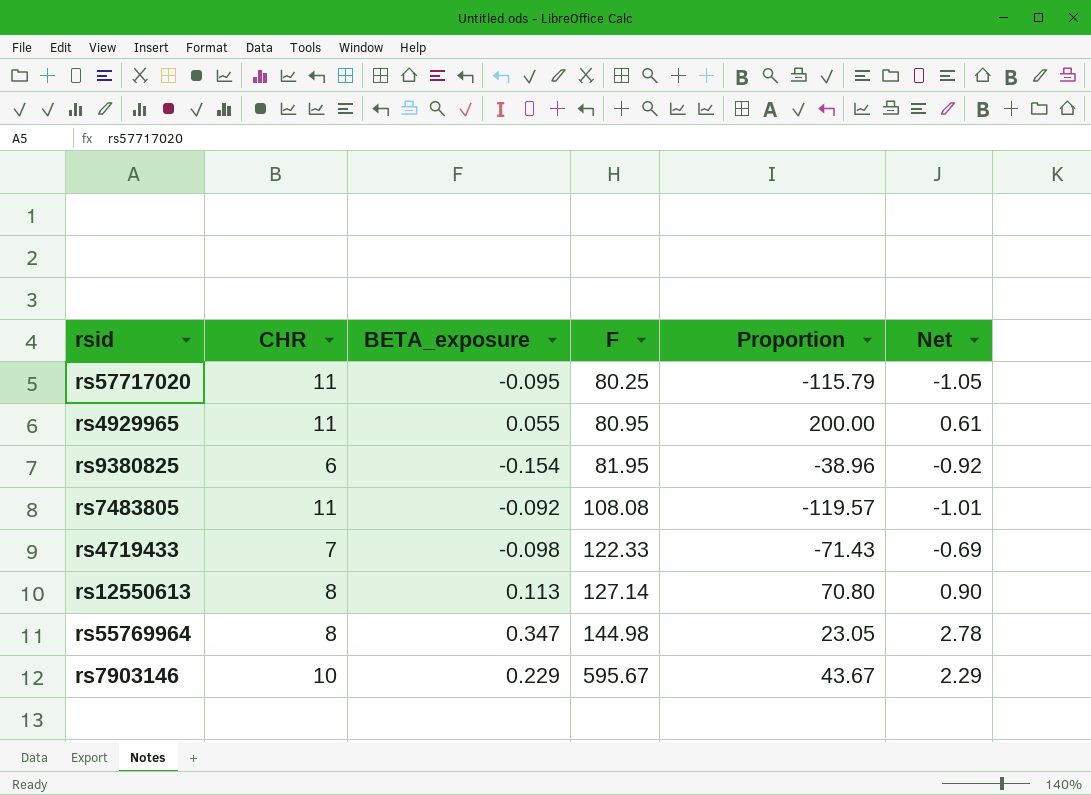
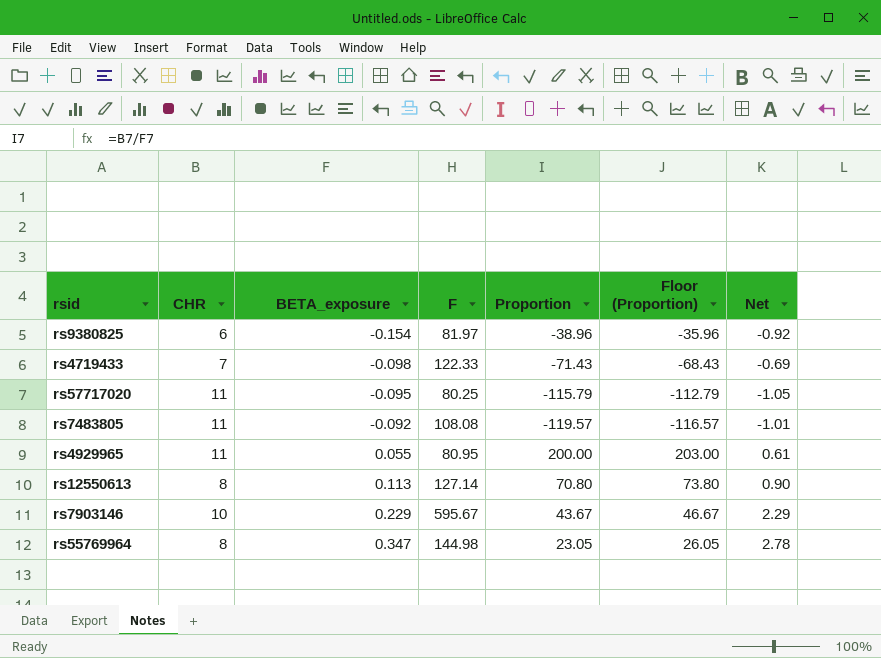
row order: F ascending -> BETA_exposure ascending
column Floor (Proportion) | formula: none -> [Proportion] + 3
rs9380825 | F: 81.95 -> 81.97

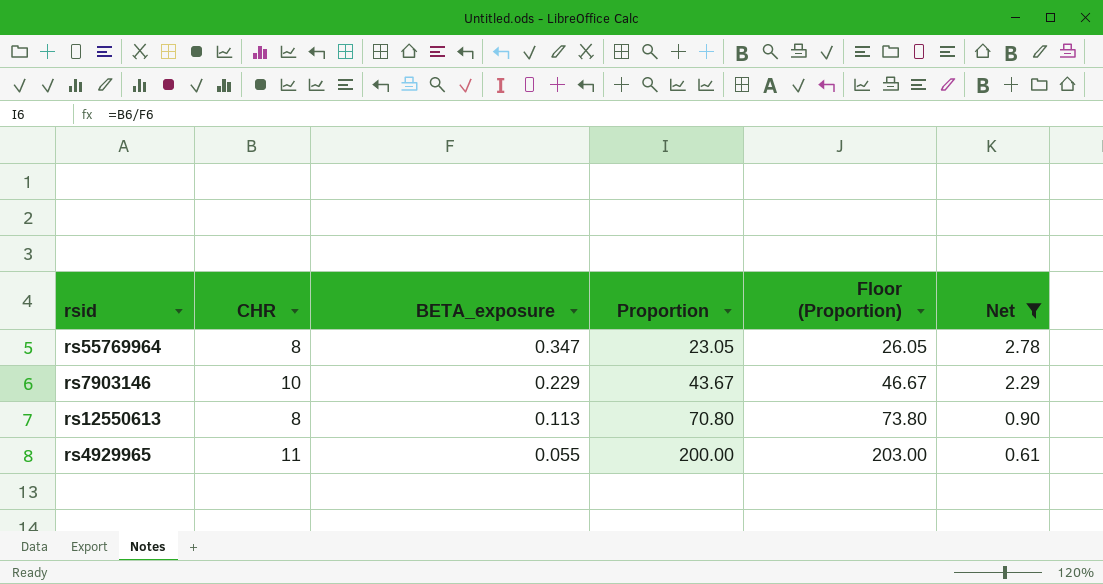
filter: none -> Net >= 0.61
row order: BETA_exposure ascending -> BETA_exposure descending
column F | position: 4 -> none

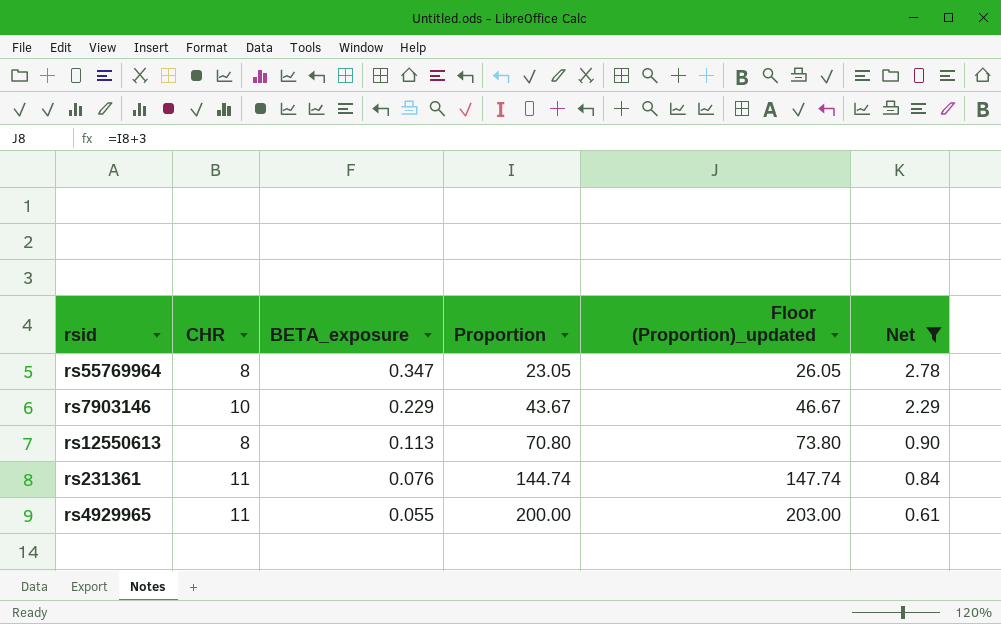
column name: Floor (Proportion) -> Floor (Proportion)_updated
row rs231361: none -> 11 | 0.076 | 144.74 | 147.74 | 0.84

